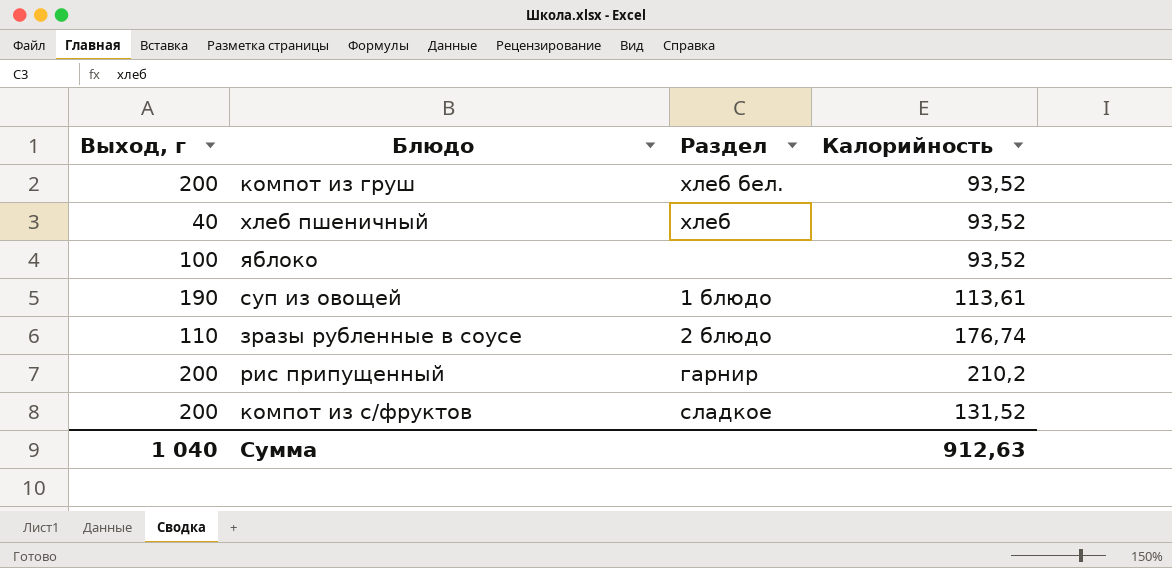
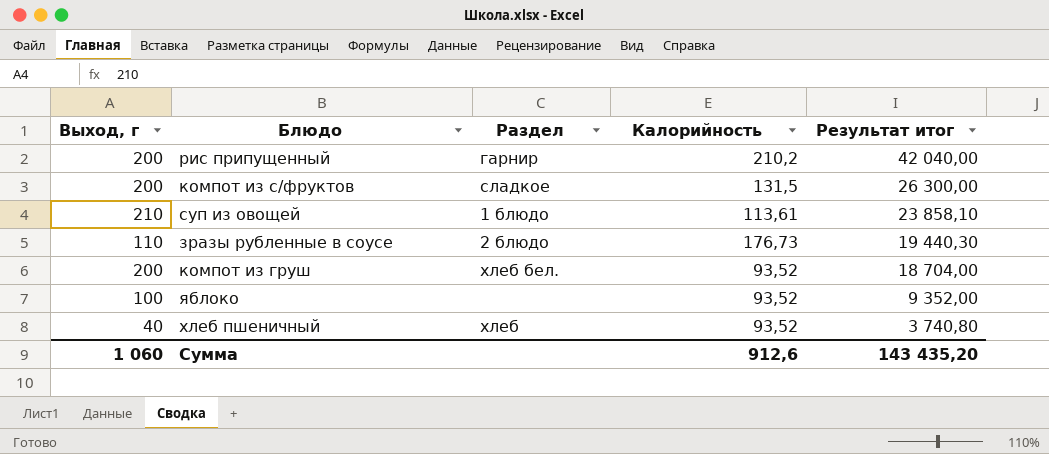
row order: none -> Результат итог descending
column Результат итог | formula: none -> [Выход, г] * [Калорийность]
компот из с/фруктов | Калорийность: 131,52 -> 131,5
суп из овощей | Выход, г: 190 -> 210
зразы рубленные в соусе | Калорийность: 176,74 -> 176,73
Сумма | Выход, г: 1 040 -> 1 060
Сумма | Калорийность: 912,63 -> 912,6

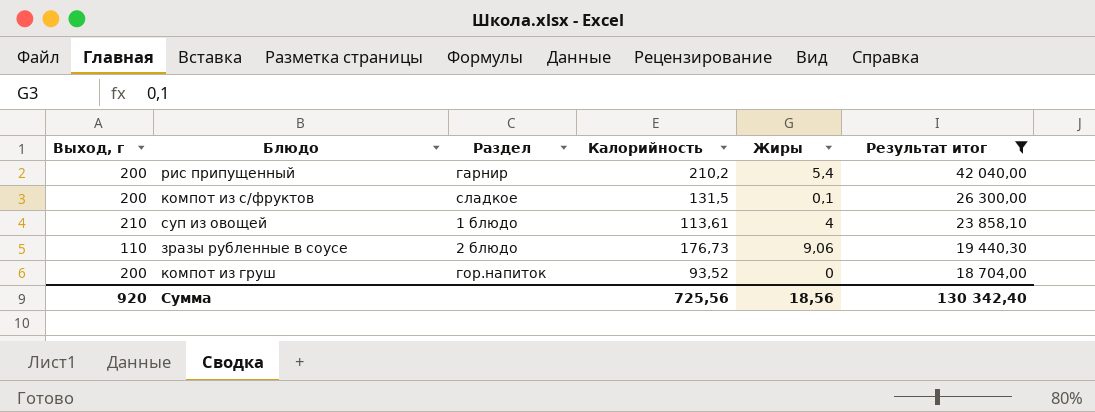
filter: none -> Результат итог >= 18 704,00
column Жиры | position: none -> 5
компот из груш | Раздел: хлеб бел. -> гор.напиток
Сумма | Выход, г: 1 060 -> 920
Сумма | Калорийность: 912,6 -> 725,56
Сумма | Результат итог: 143 435,20 -> 130 342,40

